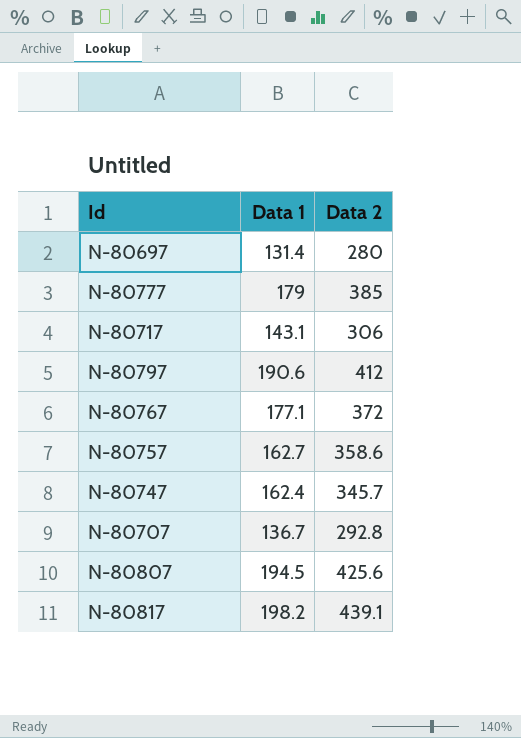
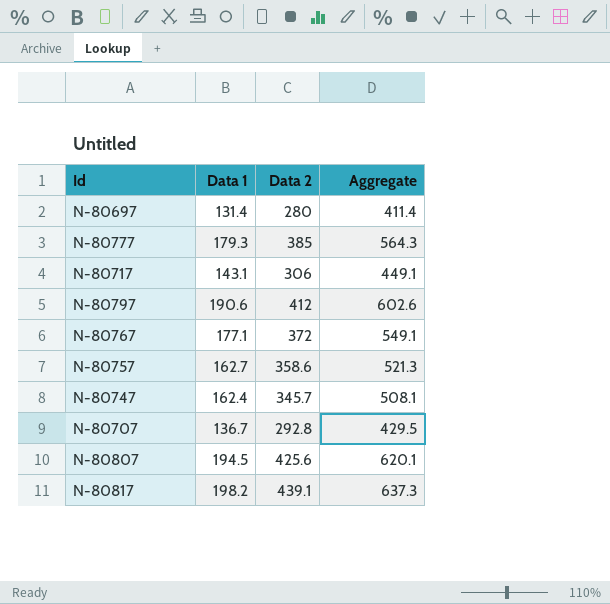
column Aggregate | formula: none -> [Data 1] + [Data 2]
N-80777 | Data 1: 179 -> 179.3

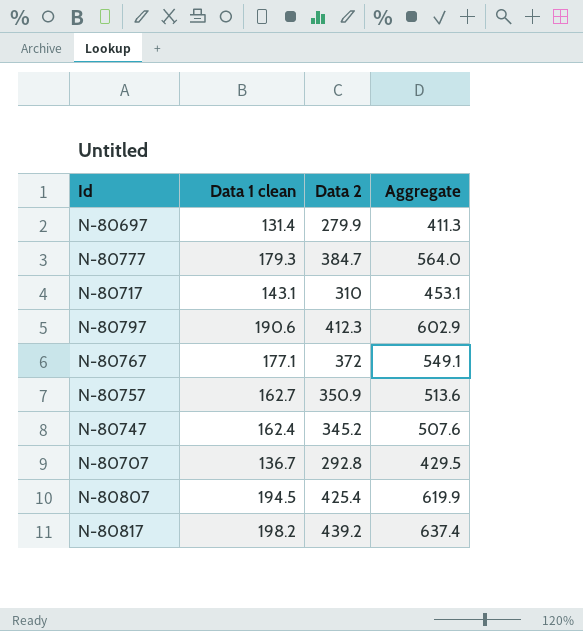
column name: Data 1 -> Data 1 clean
N-80697 | Data 2: 280 -> 279.9
N-80697 | Aggregate: 411.4 -> 411.3
N-80777 | Data 2: 385 -> 384.7
N-80777 | Aggregate: 564.3 -> 564.0
N-80717 | Data 2: 306 -> 310
N-80717 | Aggregate: 449.1 -> 453.1
N-80797 | Data 2: 412 -> 412.3
N-80797 | Aggregate: 602.6 -> 602.9
N-80757 | Data 2: 358.6 -> 350.9
N-80757 | Aggregate: 521.3 -> 513.6
N-80747 | Data 2: 345.7 -> 345.2
N-80747 | Aggregate: 508.1 -> 507.6
N-80807 | Data 2: 425.6 -> 425.4
N-80807 | Aggregate: 620.1 -> 619.9
N-80817 | Data 2: 439.1 -> 439.2
N-80817 | Aggregate: 637.3 -> 637.4

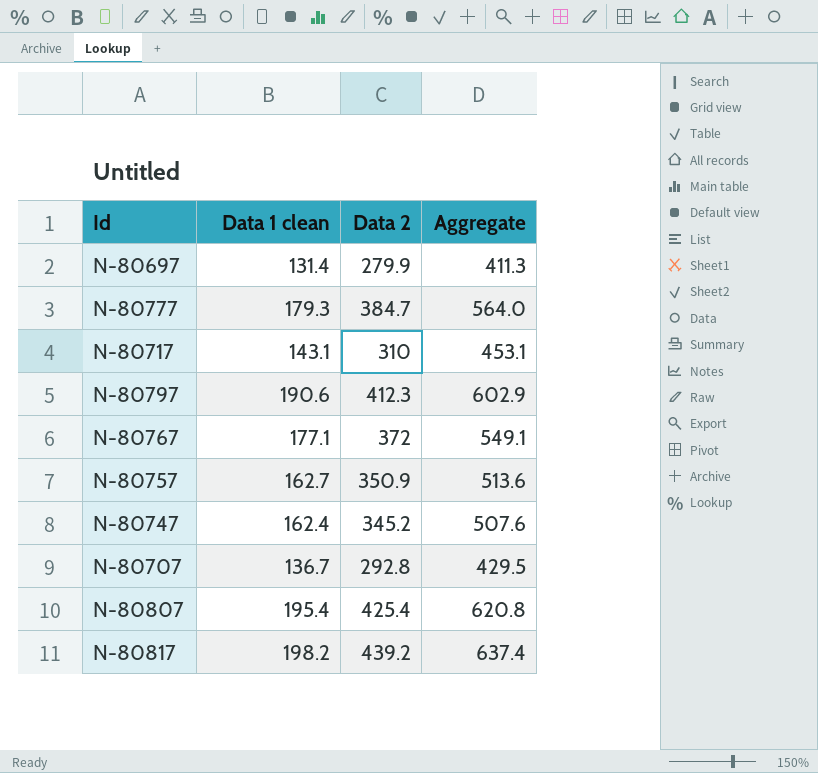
N-80807 | Data 1 clean: 194.5 -> 195.4
N-80807 | Aggregate: 619.9 -> 620.8

